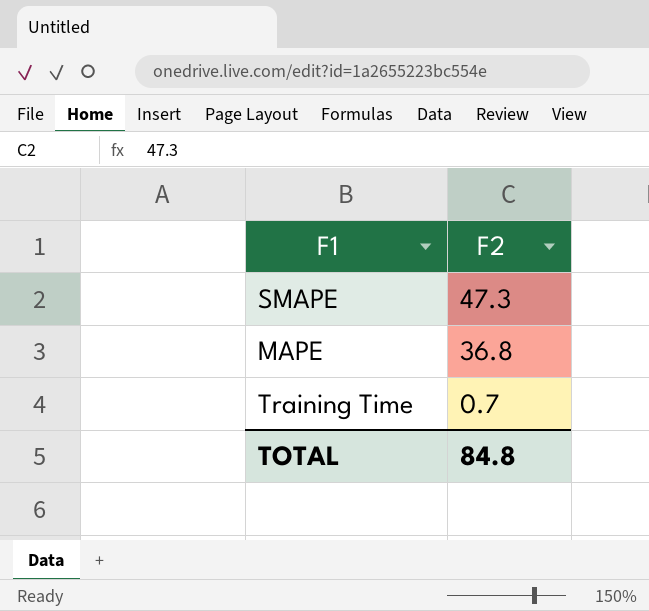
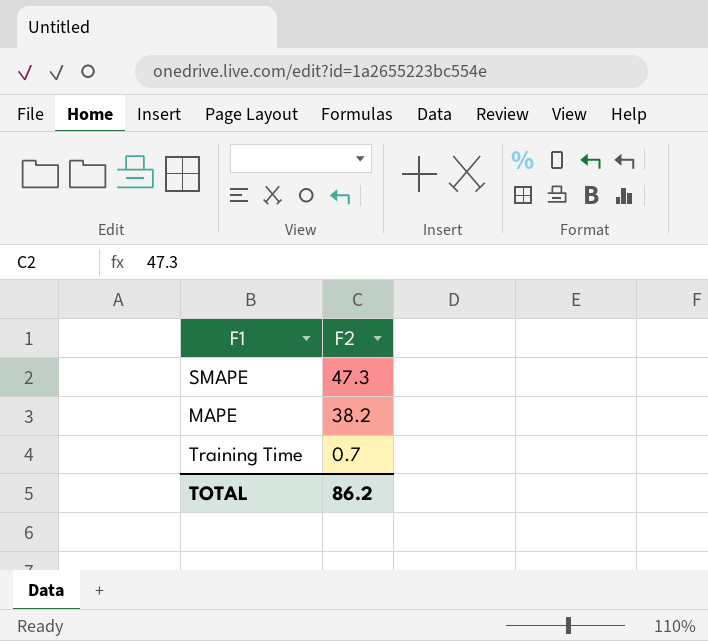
MAPE | F2: 36.8 -> 38.2
TOTAL | F2: 84.8 -> 86.2

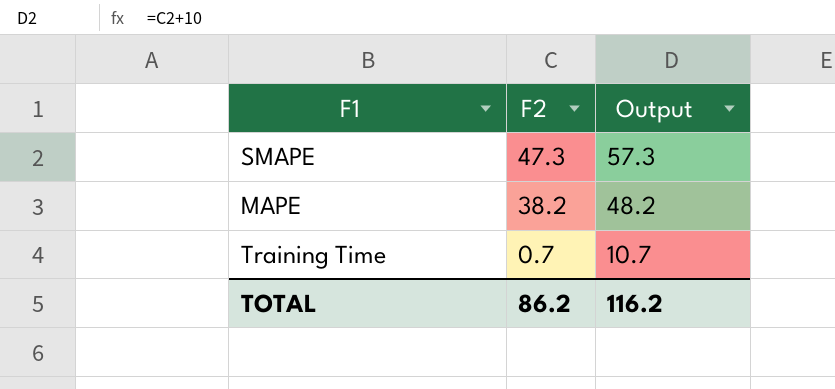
column Output | formula: none -> [F2] + 10

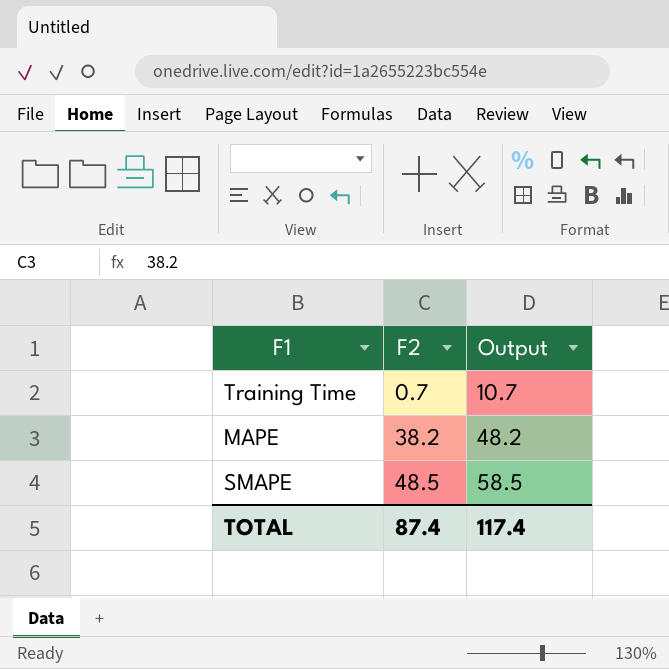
row order: F2 descending -> F2 ascending
SMAPE | F2: 47.3 -> 48.5
SMAPE | Output: 57.3 -> 58.5
TOTAL | F2: 86.2 -> 87.4
TOTAL | Output: 116.2 -> 117.4

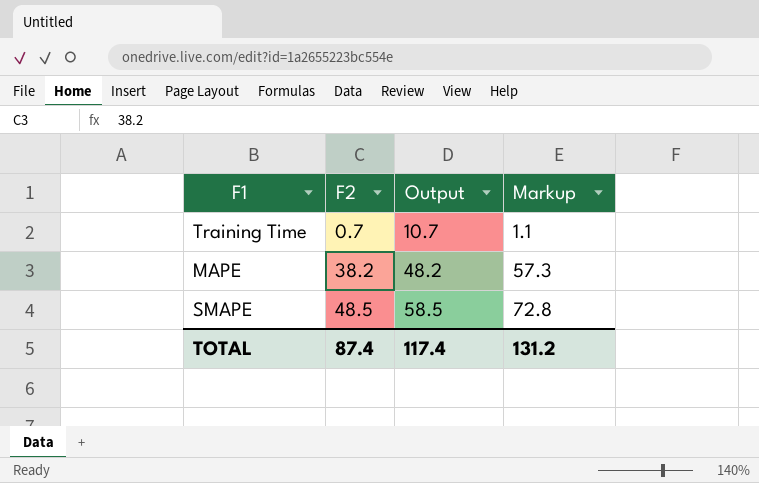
column Markup | formula: none -> [F2] * 1.5

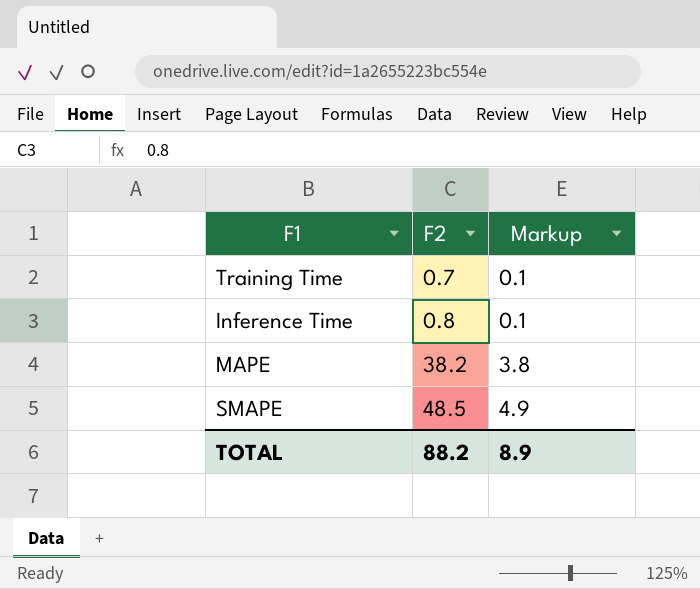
column Output | formula: [F2] + 10 -> none
column Markup | formula: [F2] * 1.5 -> [F2] * 0.1
row Inference Time: none -> 0.8 | 0.1
TOTAL | F2: 87.4 -> 88.2
TOTAL | Markup: 131.2 -> 8.9

